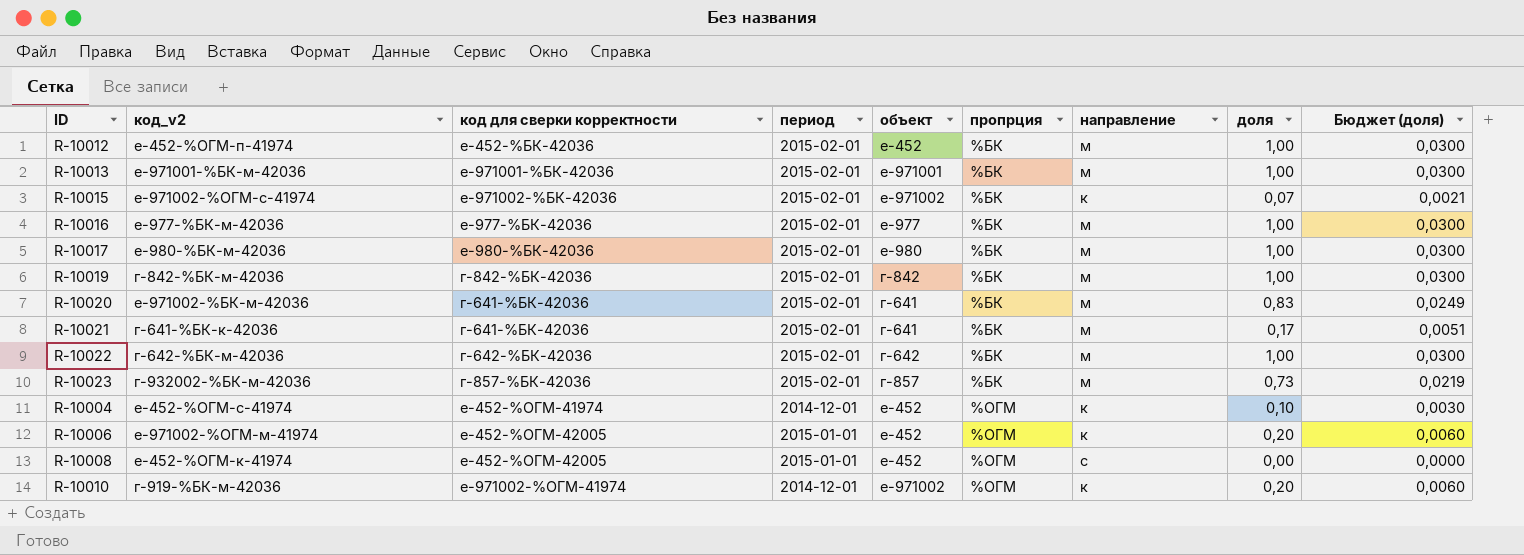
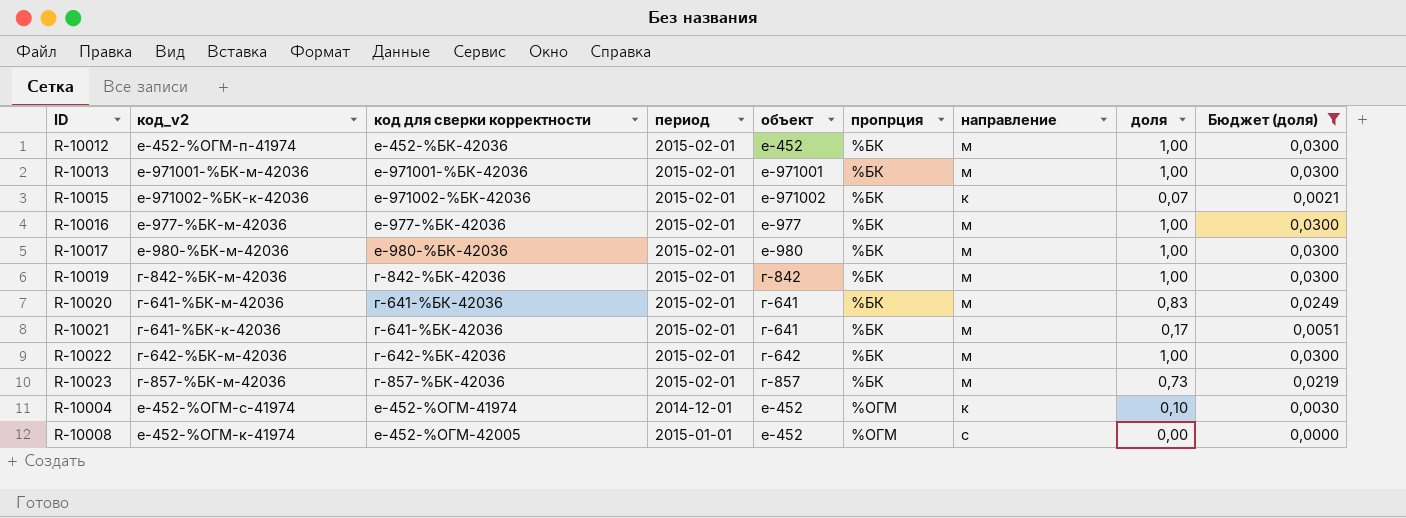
filter: none -> Бюджет (доля) != 0,0060
R-10015 | код_v2: е-971002-%ОГМ-с-41974 -> е-971002-%БК-к-42036
R-10020 | код_v2: е-971002-%БК-м-42036 -> г-641-%БК-м-42036
R-10023 | код_v2: г-932002-%БК-м-42036 -> г-857-%БК-м-42036

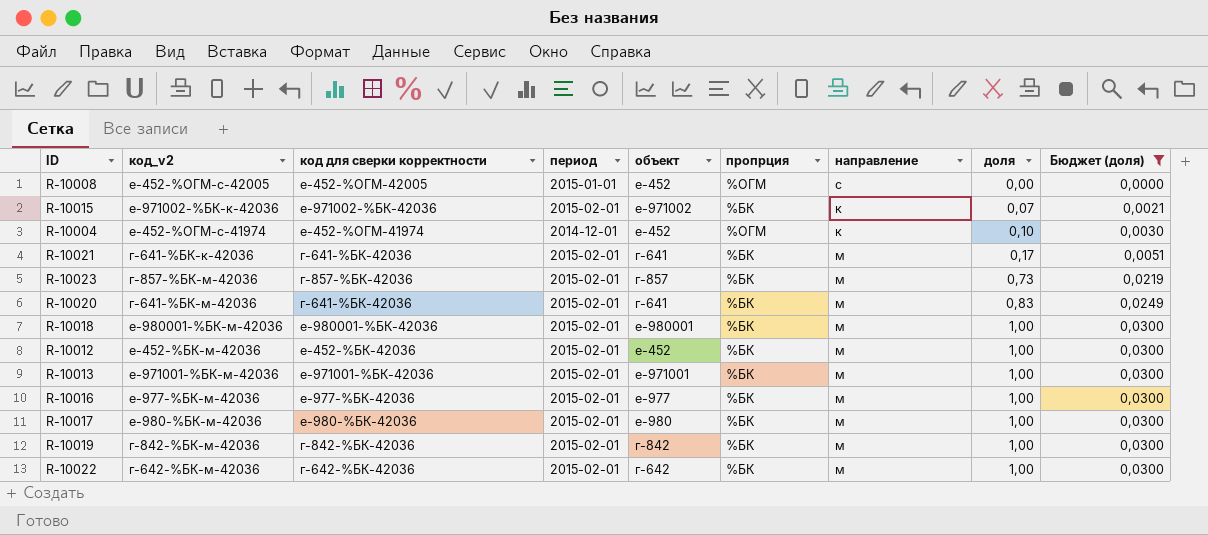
row order: пропрция ascending -> доля ascending
R-10008 | код_v2: е-452-%ОГМ-к-41974 -> е-452-%ОГМ-с-42005
row R-10018: none -> е-980001-%БК-м-42036 | е-980001-%БК-42036 | 2015-02-01 | е-980001 | %БК | м | 1,00 | 0,0300
R-10012 | код_v2: е-452-%ОГМ-п-41974 -> е-452-%БК-м-42036

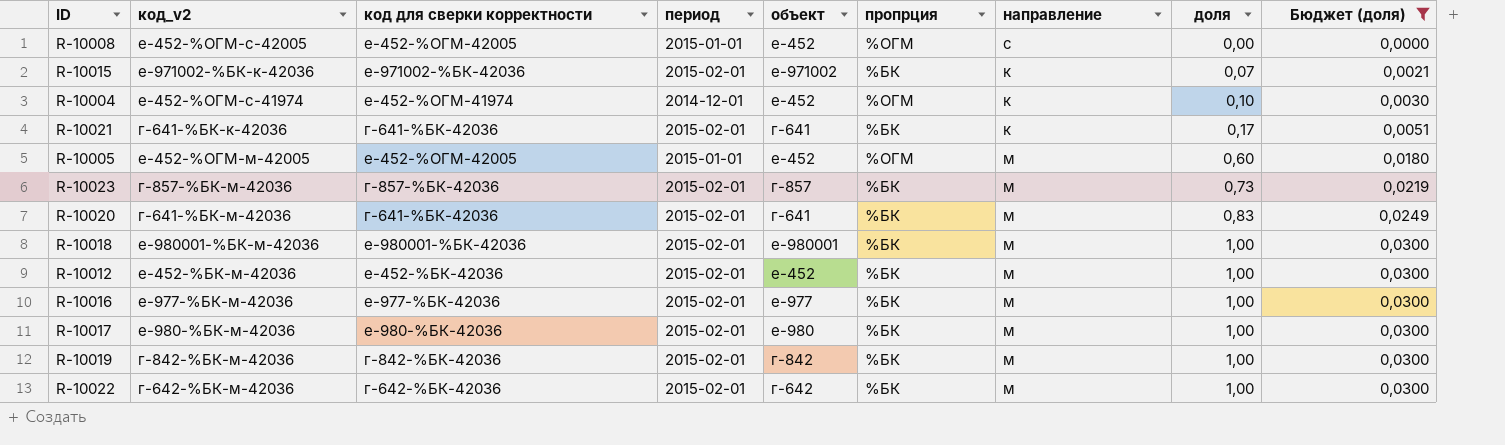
row R-10013: е-971001-%БК-м-42036 | е-971001-%БК-42036 | 2015-02-01 | е-971001 | %БК | м | 1,00 | 0,0300 -> none
R-10021 | направление: м -> к
row R-10005: none -> е-452-%ОГМ-м-42005 | е-452-%ОГМ-42005 | 2015-01-01 | е-452 | %ОГМ | м | 0,60 | 0,0180

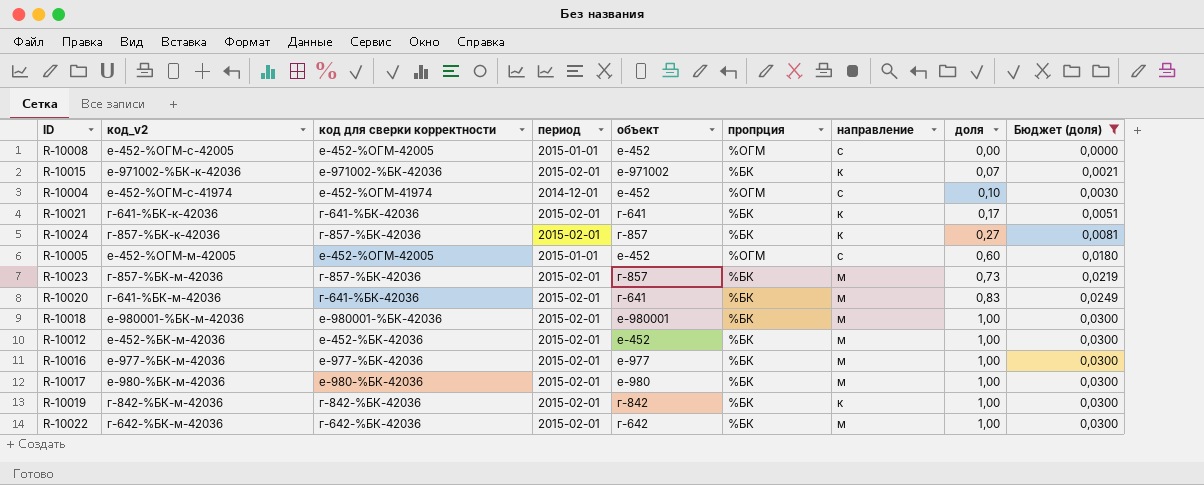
R-10004 | направление: к -> с
row R-10024: none -> г-857-%БК-к-42036 | г-857-%БК-42036 | 2015-02-01 | г-857 | %БК | к | 0,27 | 0,0081
R-10005 | направление: м -> с
R-10019 | направление: м -> к

